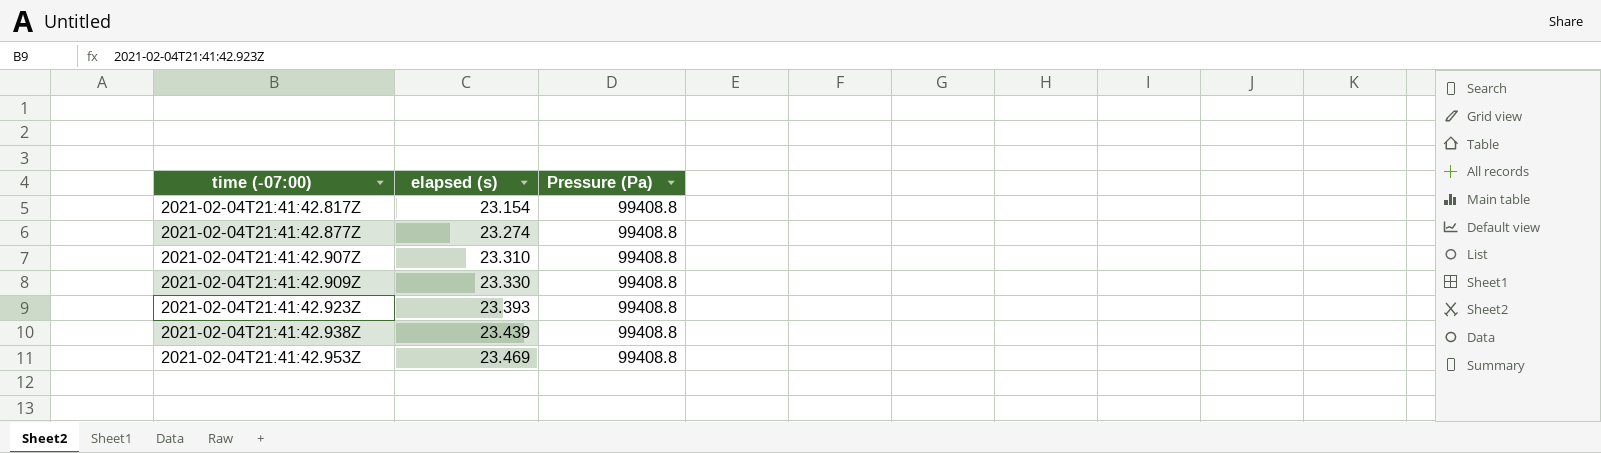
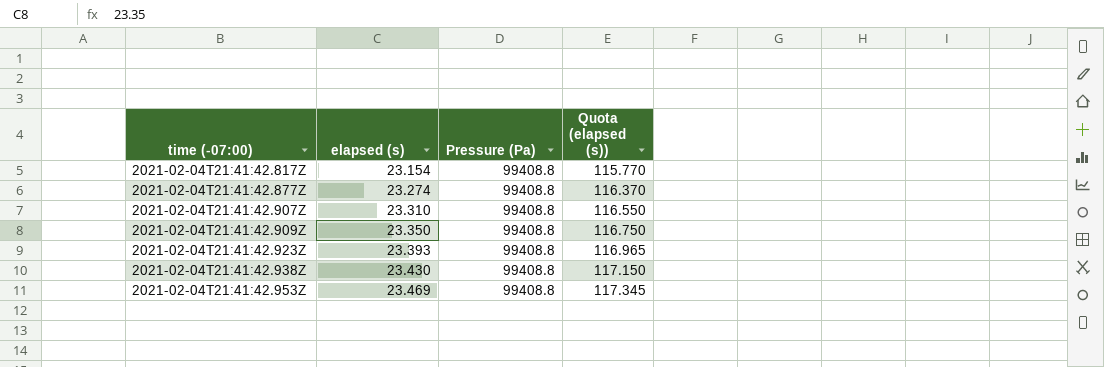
column Quota (elapsed (s)) | formula: none -> [elapsed (s)] * 5
2021-02-04T21:41:42.909Z | elapsed (s): 23.330 -> 23.350
2021-02-04T21:41:42.938Z | elapsed (s): 23.439 -> 23.430

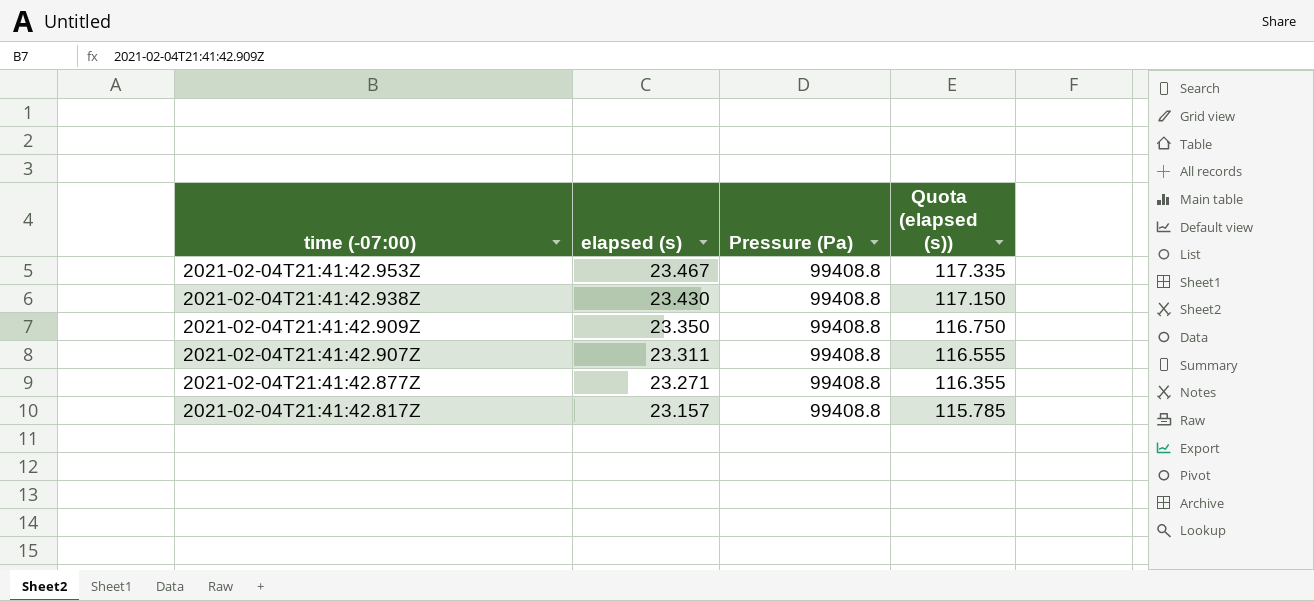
row order: time (-07:00) ascending -> time (-07:00) descending
row 2021-02-04T21:41:42.923Z: 23.393 | 99408.8 | 116.965 -> none
2021-02-04T21:41:42.953Z | elapsed (s): 23.469 -> 23.467
2021-02-04T21:41:42.953Z | Quota (elapsed (s)): 117.345 -> 117.335
2021-02-04T21:41:42.907Z | elapsed (s): 23.310 -> 23.311
2021-02-04T21:41:42.907Z | Quota (elapsed (s)): 116.550 -> 116.555
2021-02-04T21:41:42.877Z | elapsed (s): 23.274 -> 23.271
2021-02-04T21:41:42.877Z | Quota (elapsed (s)): 116.370 -> 116.355
2021-02-04T21:41:42.817Z | elapsed (s): 23.154 -> 23.157
2021-02-04T21:41:42.817Z | Quota (elapsed (s)): 115.770 -> 115.785

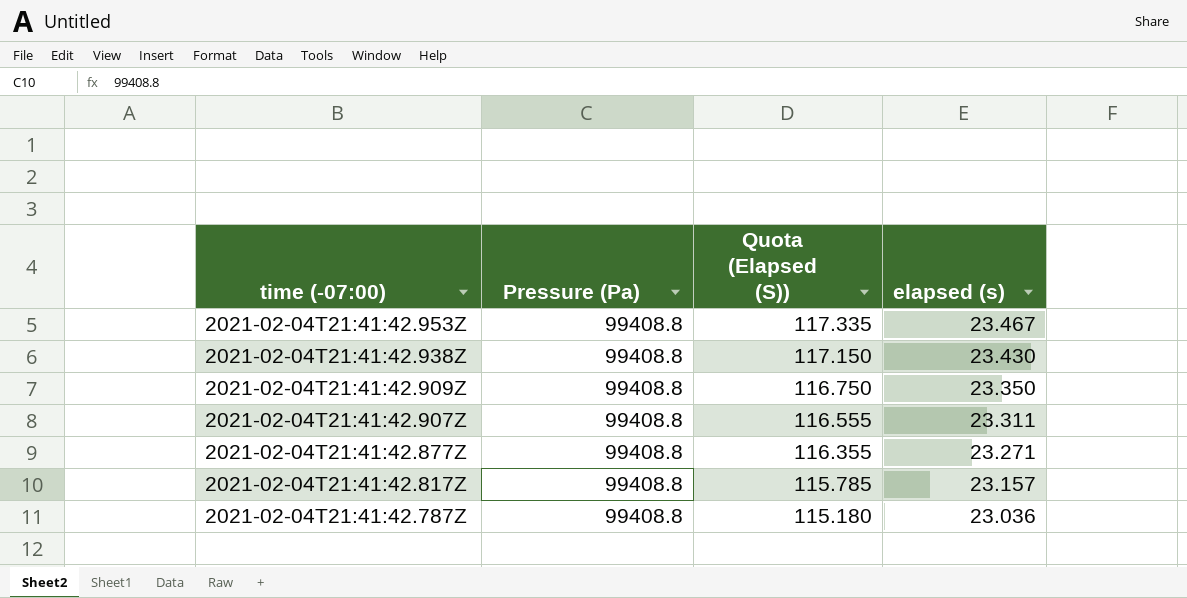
column name: Quota (elapsed (s)) -> Quota (Elapsed (S))
column elapsed (s) | position: 2 -> 4
row 2021-02-04T21:41:42.787Z: none -> 99408.8 | 115.180 | 23.036

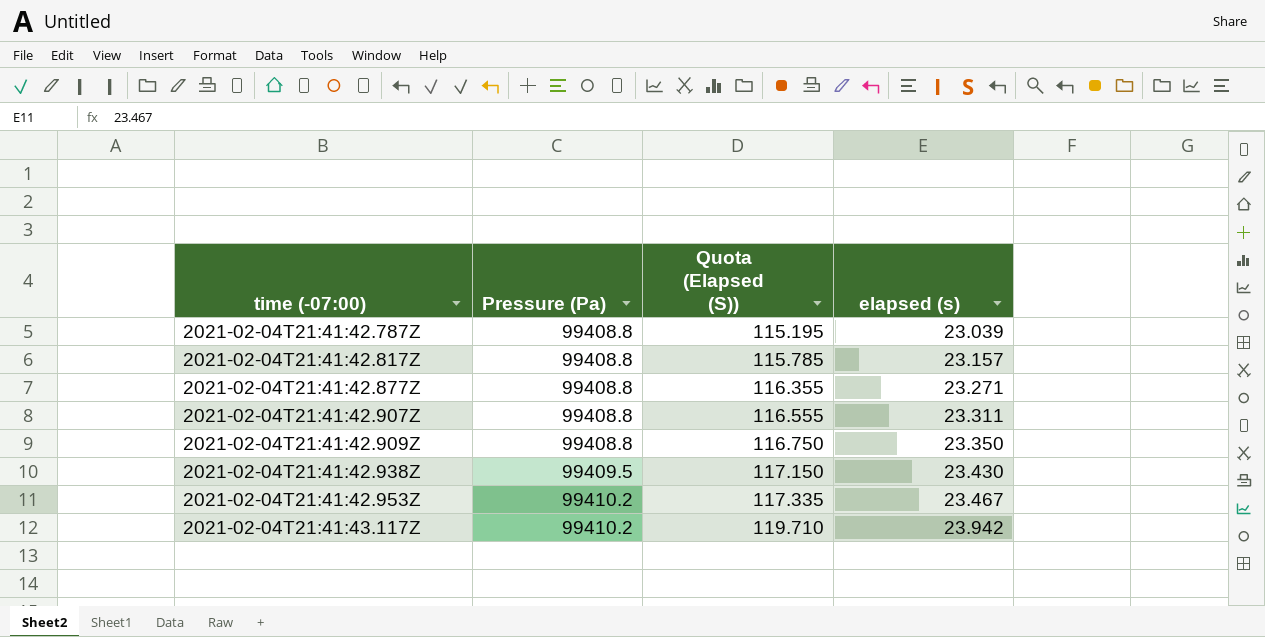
row order: time (-07:00) descending -> time (-07:00) ascending
2021-02-04T21:41:42.787Z | Quota (Elapsed (S)): 115.180 -> 115.195
2021-02-04T21:41:42.787Z | elapsed (s): 23.036 -> 23.039
2021-02-04T21:41:42.938Z | Pressure (Pa): 99408.8 -> 99409.5
2021-02-04T21:41:42.953Z | Pressure (Pa): 99408.8 -> 99410.2
row 2021-02-04T21:41:43.117Z: none -> 99410.2 | 119.710 | 23.942

